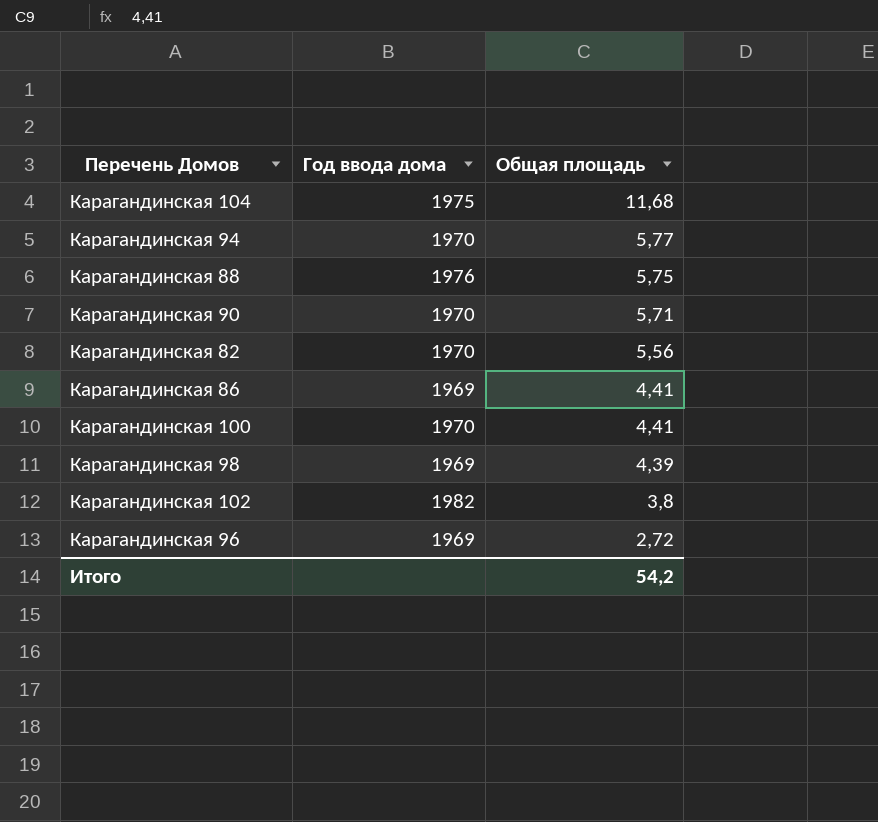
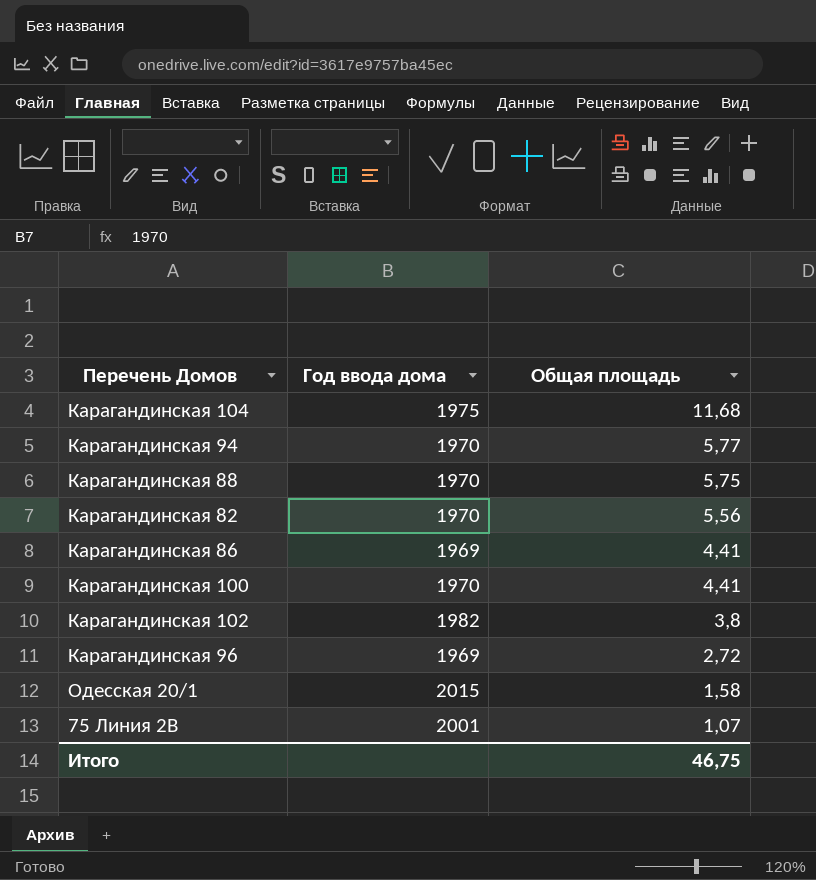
row Карагандинская 90: 1970 | 5,71 -> none
row Карагандинская 98: 1969 | 4,39 -> none
Карагандинская 88 | Год ввода дома: 1976 -> 1970
row Одесская 20/1: none -> 2015 | 1,58
row 75 Линия 2В: none -> 2001 | 1,07
Итого | Общая площадь: 54,2 -> 46,75

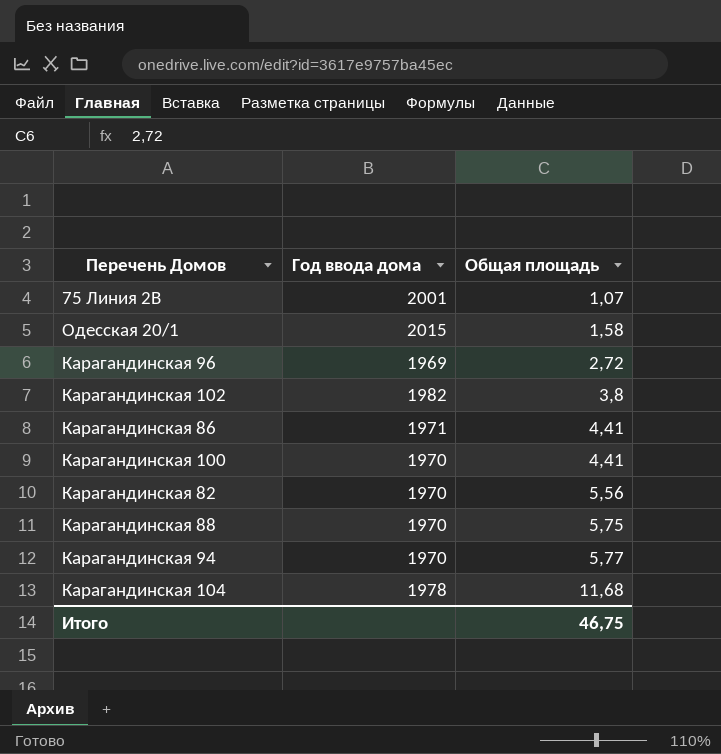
row order: Общая площадь descending -> Общая площадь ascending
Карагандинская 86 | Год ввода дома: 1969 -> 1971
Карагандинская 104 | Год ввода дома: 1975 -> 1978

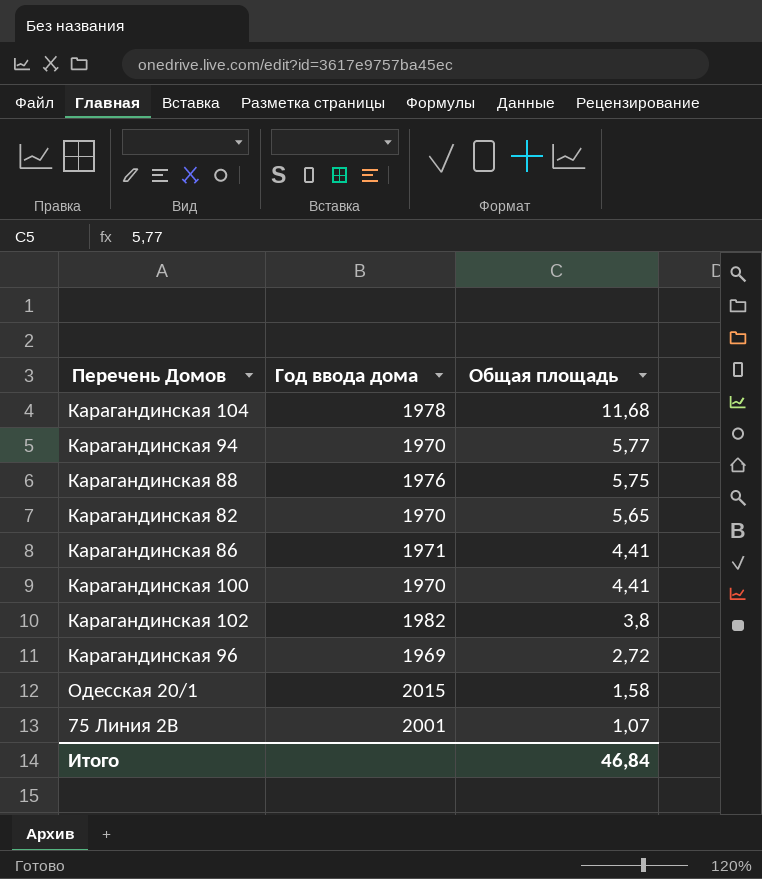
row order: Общая площадь ascending -> Общая площадь descending
Карагандинская 88 | Год ввода дома: 1970 -> 1976
Карагандинская 82 | Общая площадь: 5,56 -> 5,65
Итого | Общая площадь: 46,75 -> 46,84

